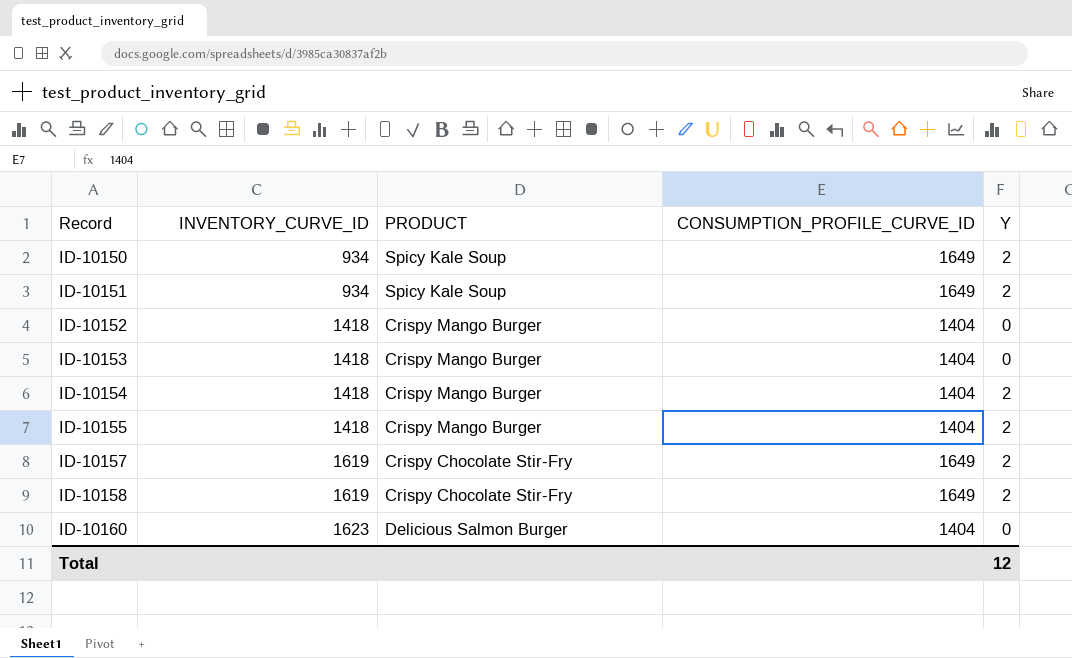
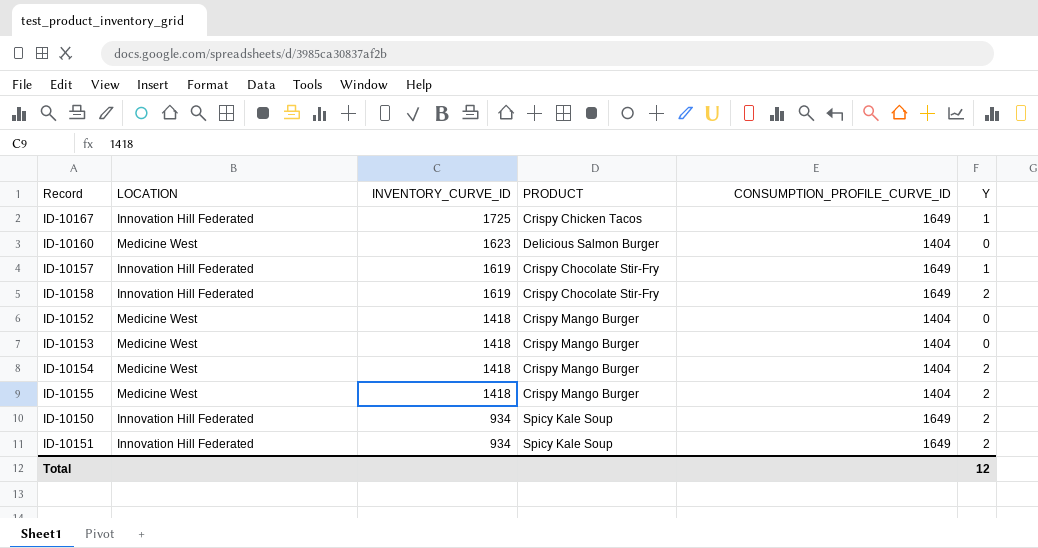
row order: Record ascending -> INVENTORY_CURVE_ID descending
column LOCATION | position: none -> 2
row ID-10167: none -> Innovation Hill Federated | 1725 | Crispy Chicken Tacos | 1649 | 1
ID-10157 | Y: 2 -> 1

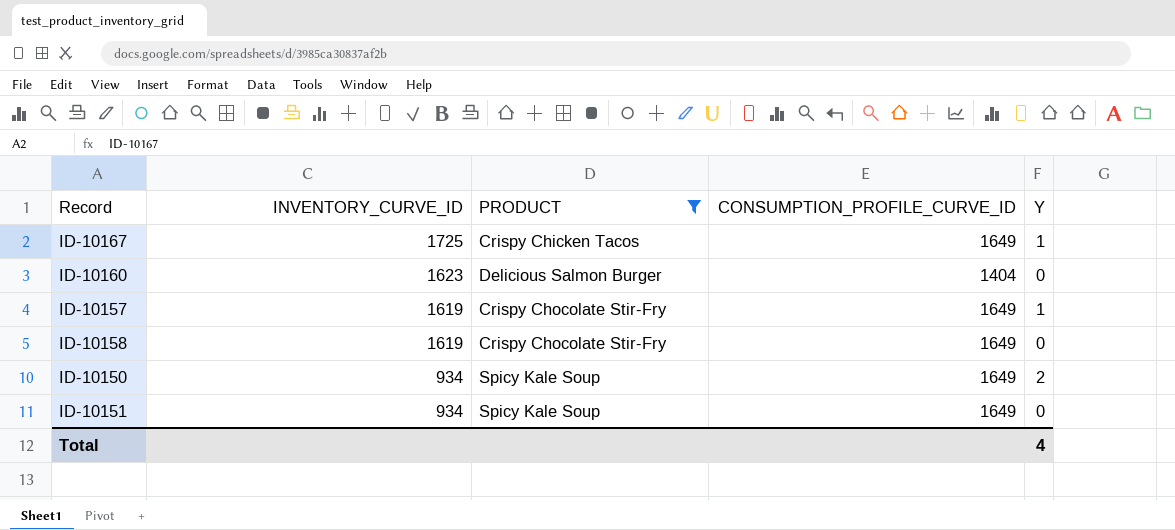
filter: none -> PRODUCT != Crispy Mango Burger
column LOCATION | position: 2 -> none
ID-10158 | Y: 2 -> 0
ID-10151 | Y: 2 -> 0
Total | Y: 12 -> 4

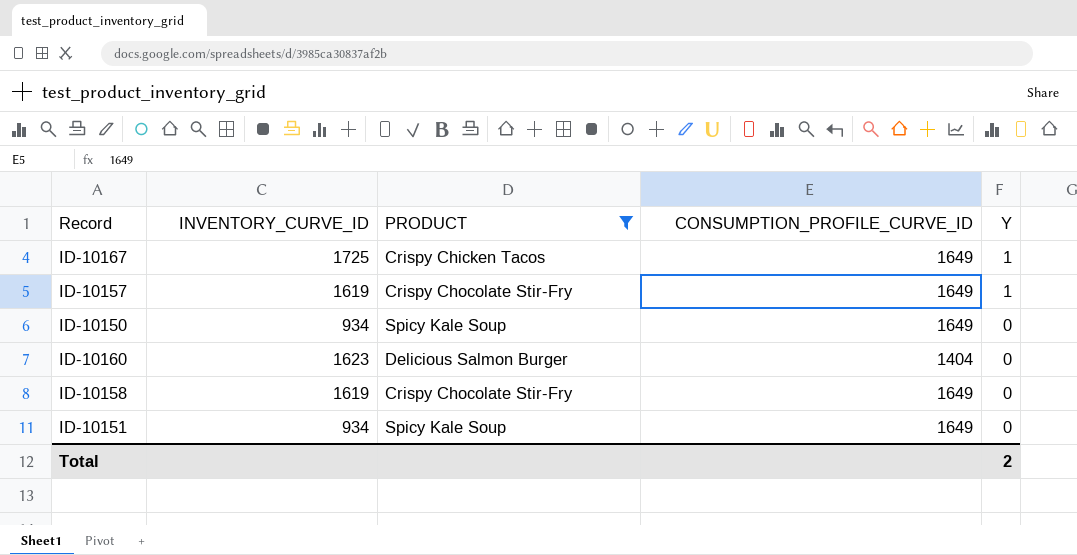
row order: INVENTORY_CURVE_ID descending -> Y descending
ID-10150 | Y: 2 -> 0
Total | Y: 4 -> 2

